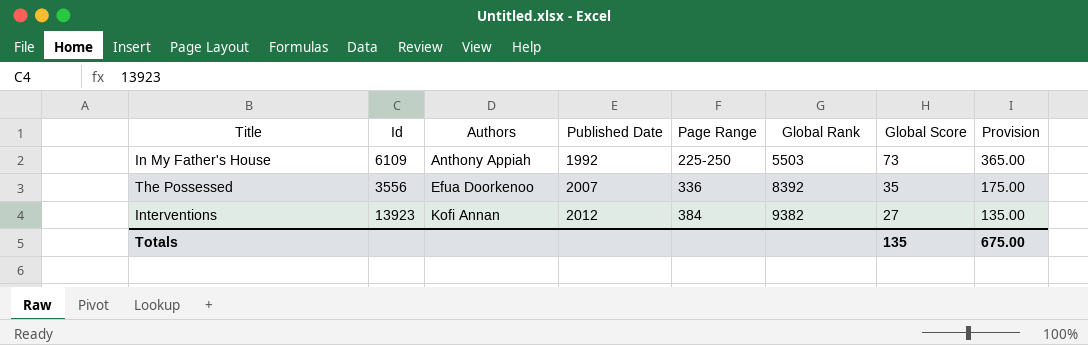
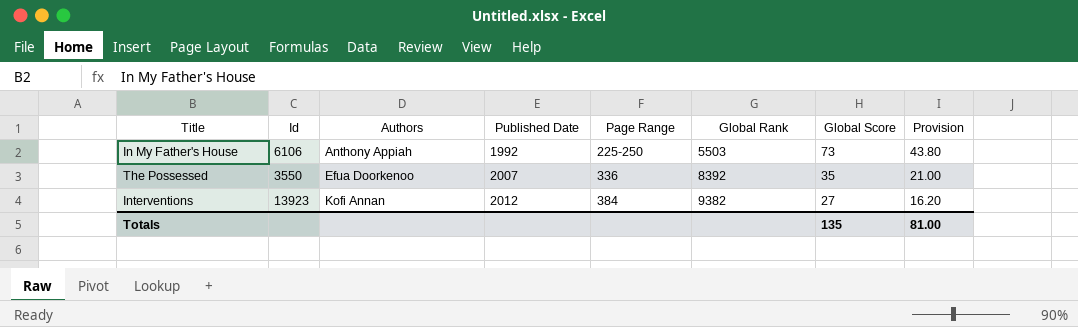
column Provision | formula: [Global Score] * 5 -> [Global Score] * 0.6
In My Father's House | Id: 6109 -> 6106
The Possessed | Id: 3556 -> 3550
Totals | Provision: 675.00 -> 81.00

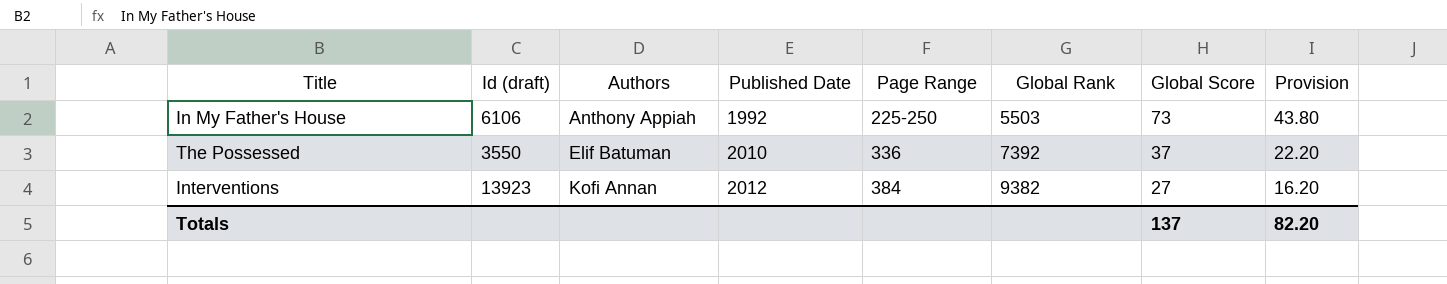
column name: Id -> Id (draft)
The Possessed | Authors: Efua Doorkenoo -> Elif Batuman
The Possessed | Published Date: 2007 -> 2010
The Possessed | Global Rank: 8392 -> 7392
The Possessed | Global Score: 35 -> 37
The Possessed | Provision: 21.00 -> 22.20
Totals | Global Score: 135 -> 137
Totals | Provision: 81.00 -> 82.20

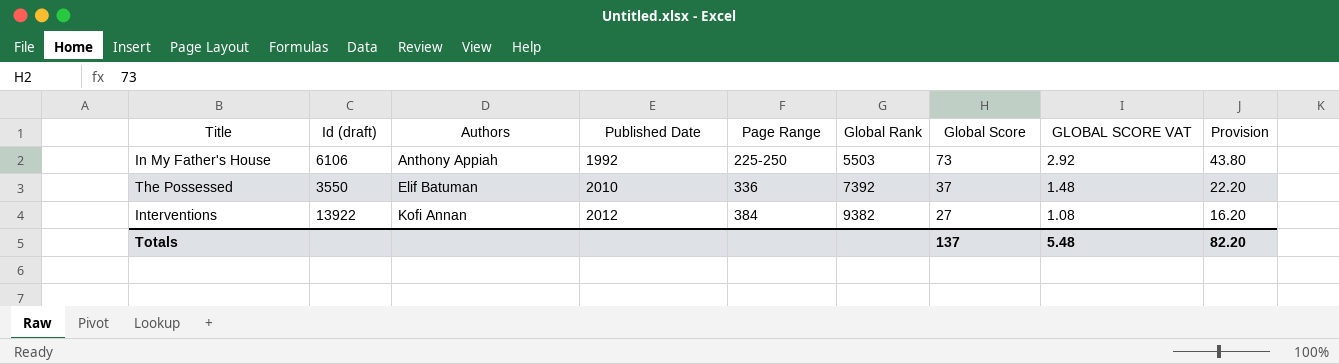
column GLOBAL SCORE VAT | formula: none -> [Global Score] * 0.04
Interventions | Id (draft): 13923 -> 13922

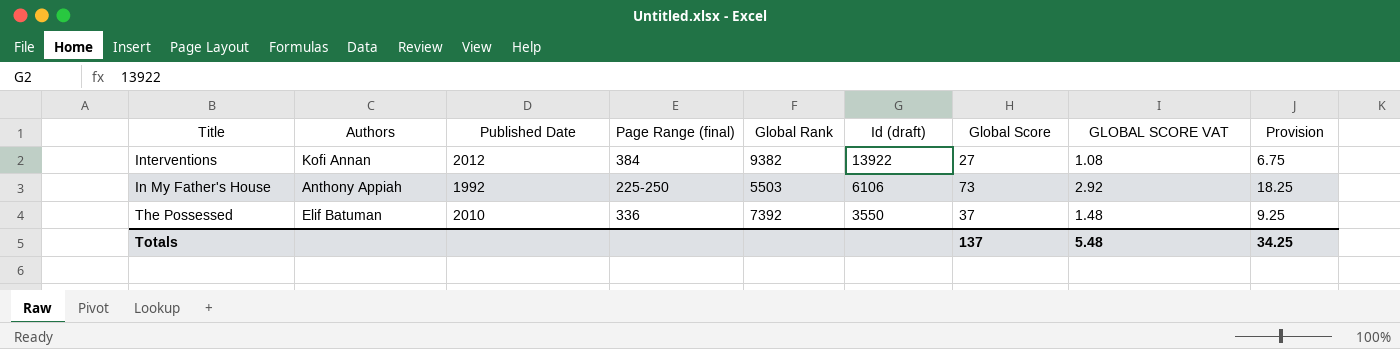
row order: Authors ascending -> Id (draft) descending
column name: Page Range -> Page Range (final)
column Id (draft) | position: 2 -> 6
column Provision | formula: [Global Score] * 0.6 -> [Global Score] * 0.25
Totals | Provision: 82.20 -> 34.25

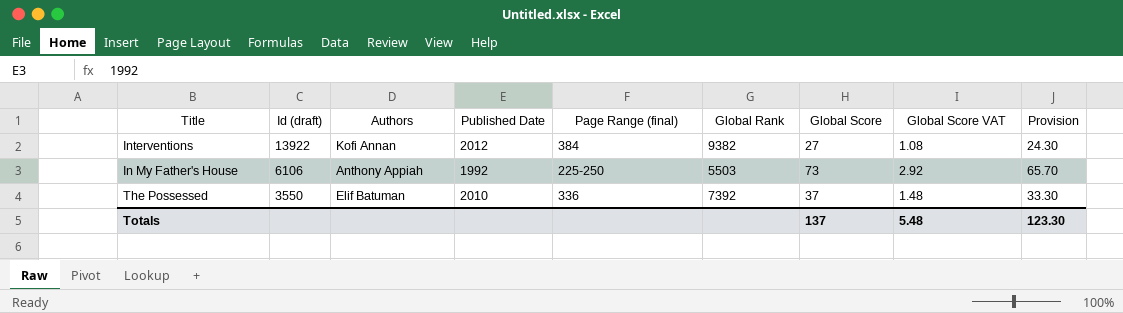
column Id (draft) | position: 6 -> 2
column name: GLOBAL SCORE VAT -> Global Score VAT
column Provision | formula: [Global Score] * 0.25 -> [Global Score] * 0.9
Totals | Provision: 34.25 -> 123.30

